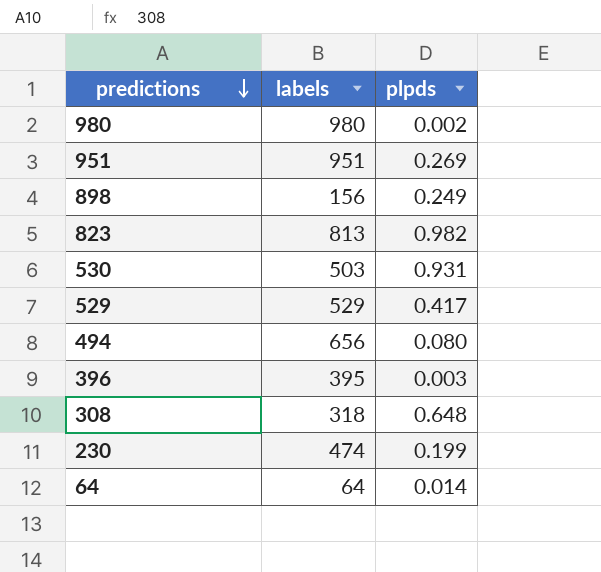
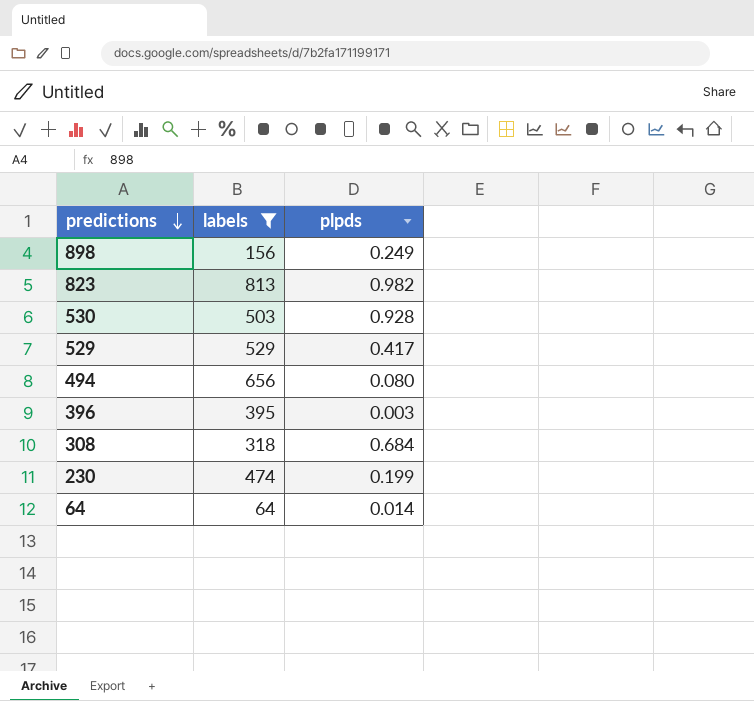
filter: none -> labels <= 813
530 | plpds: 0.931 -> 0.928
308 | plpds: 0.648 -> 0.684

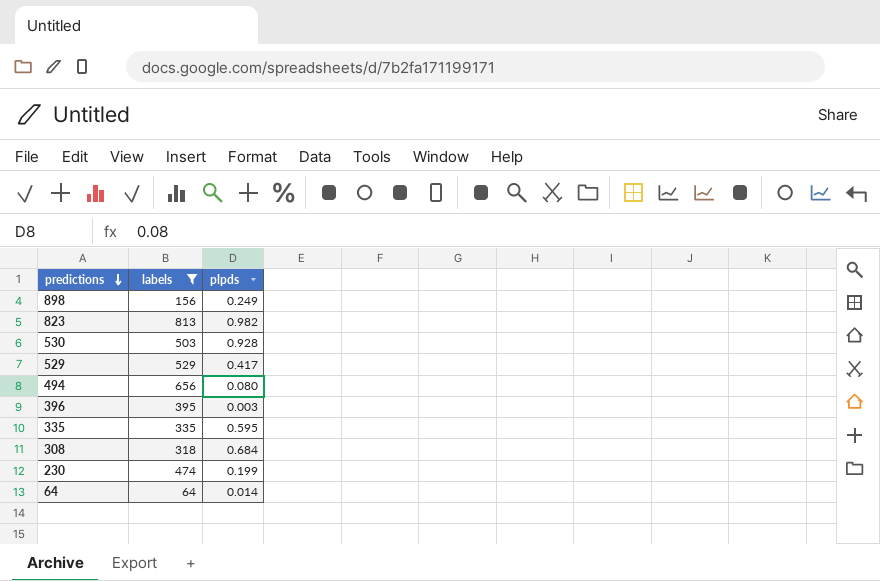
row 335: none -> 335 | 0.595

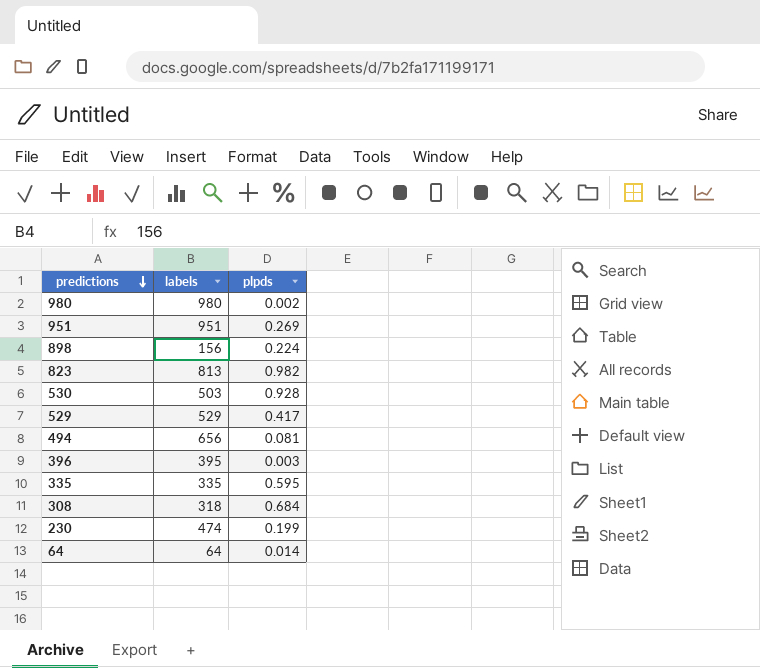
filter: labels <= 813 -> none
898 | plpds: 0.249 -> 0.224
494 | plpds: 0.080 -> 0.081

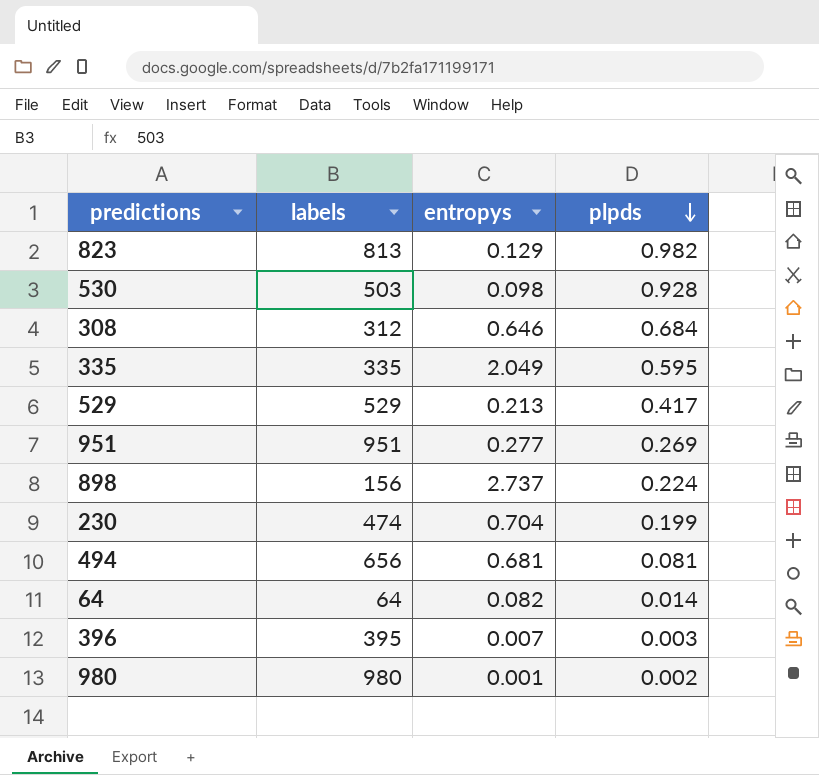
row order: predictions descending -> plpds descending
column entropys | position: none -> 3
308 | labels: 318 -> 312

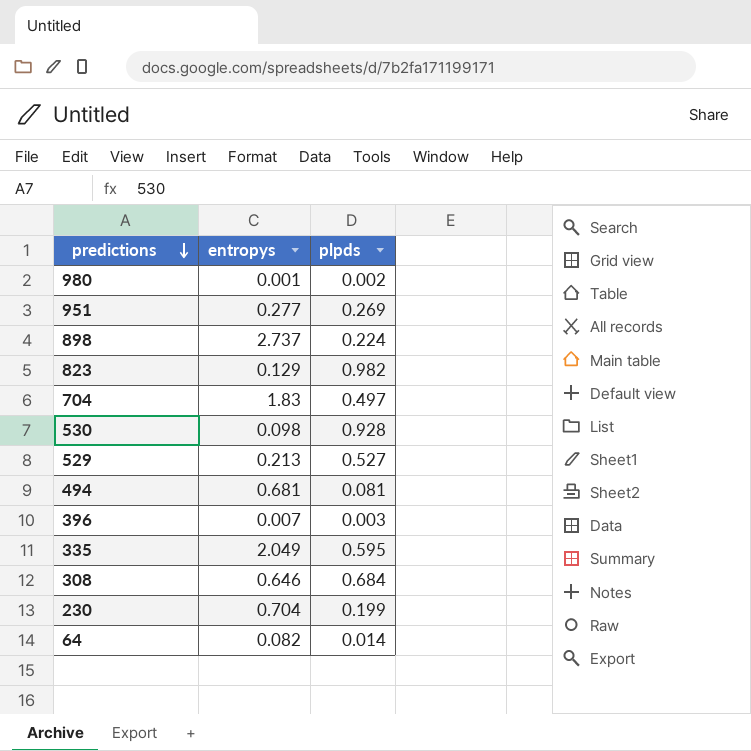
row order: plpds descending -> predictions descending
column labels | position: 2 -> none
row 704: none -> 1.83 | 0.497
529 | plpds: 0.417 -> 0.527

